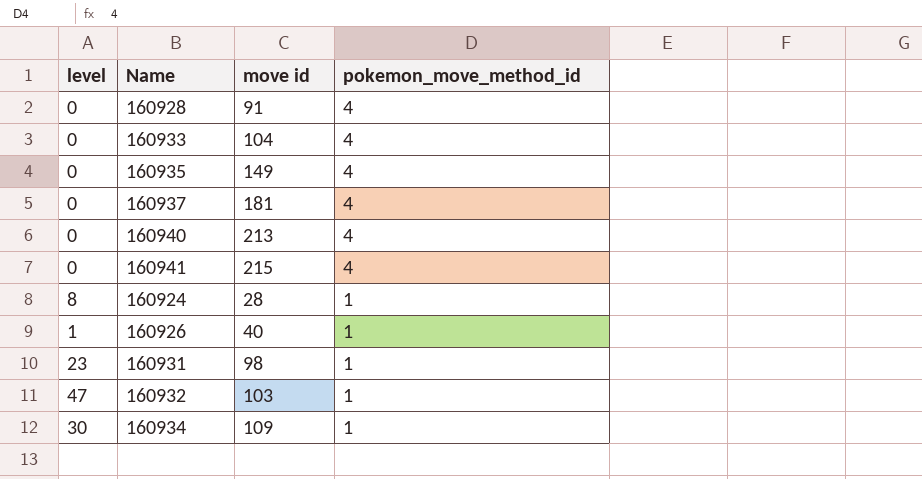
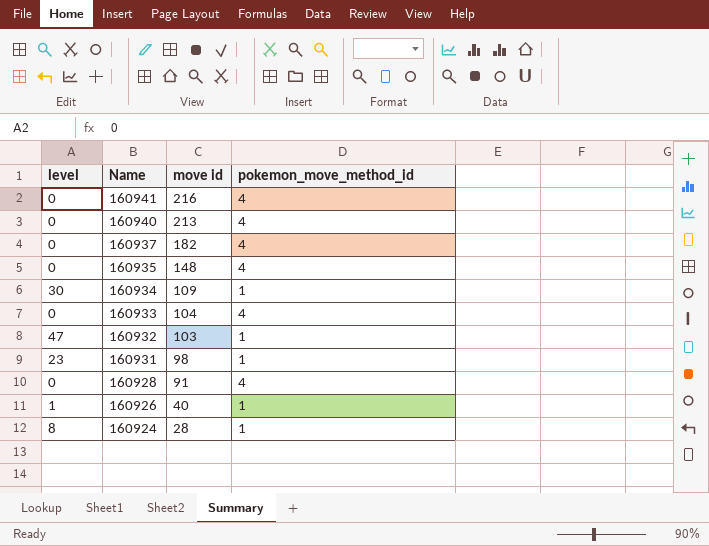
row order: pokemon_move_method_id descending -> Name descending
160941 | move id: 215 -> 216
160937 | move id: 181 -> 182
160935 | move id: 149 -> 148

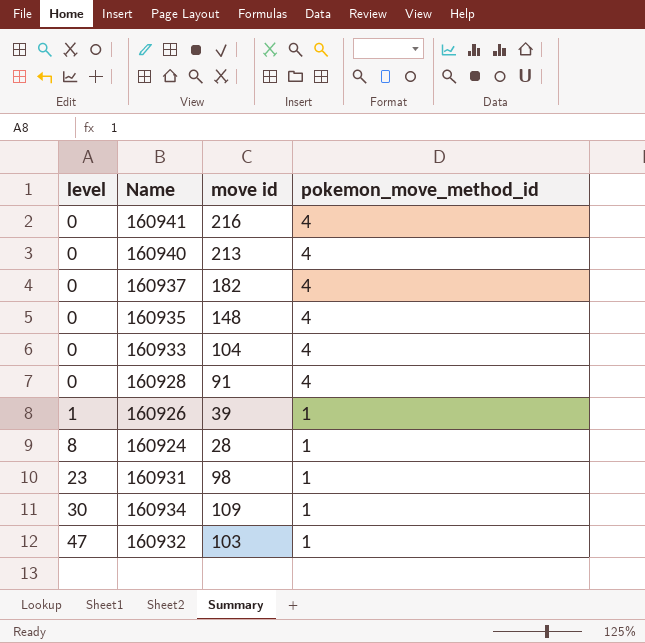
row order: Name descending -> level ascending
160926 | move id: 40 -> 39

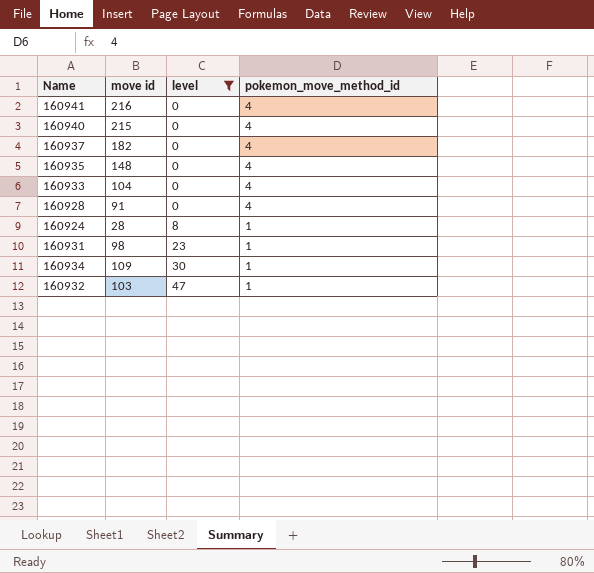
filter: none -> level != 1
column level | position: 1 -> 3
160940 | move id: 213 -> 215

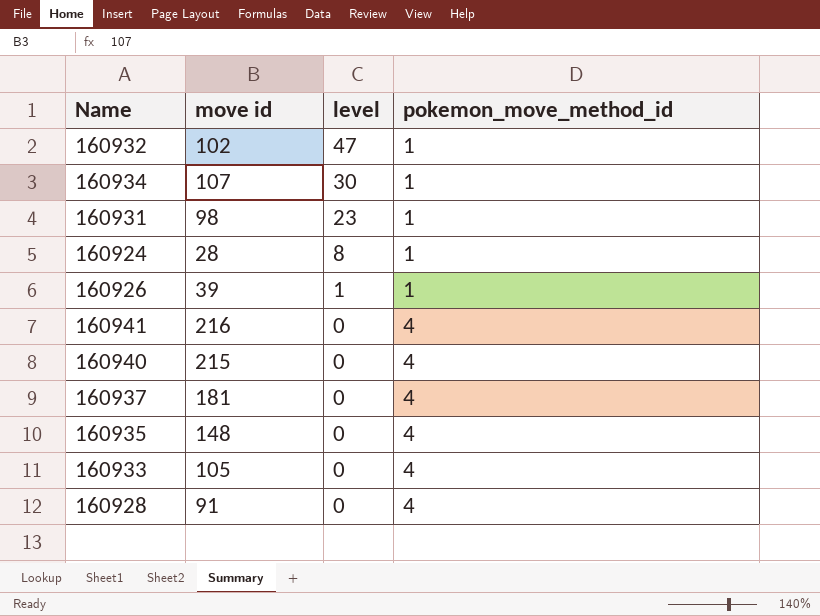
filter: level != 1 -> none
row order: level ascending -> level descending
160932 | move id: 103 -> 102
160934 | move id: 109 -> 107
160937 | move id: 182 -> 181
160933 | move id: 104 -> 105

